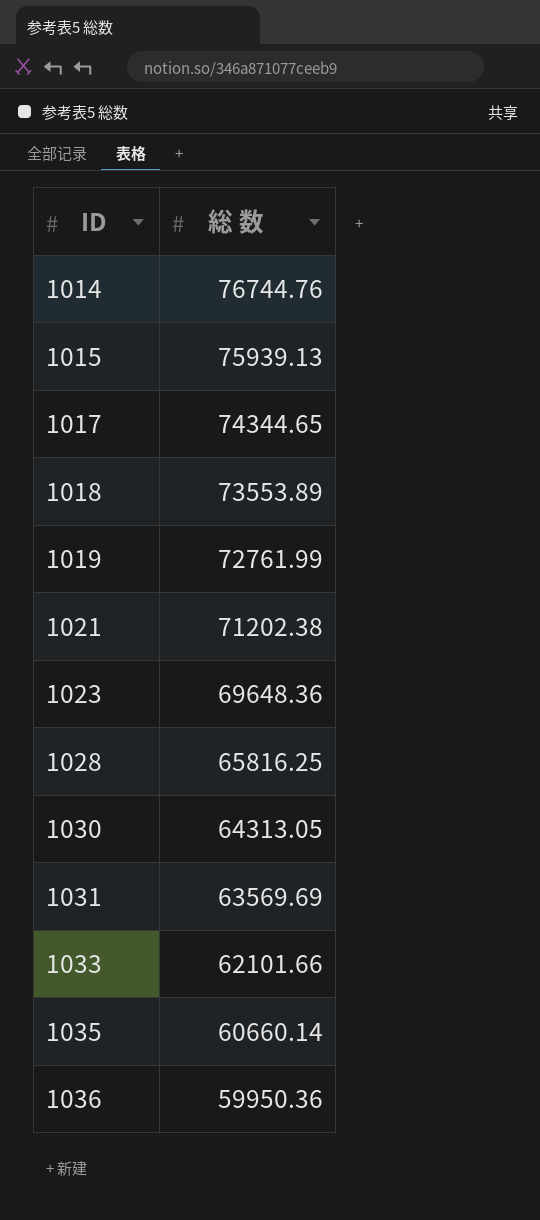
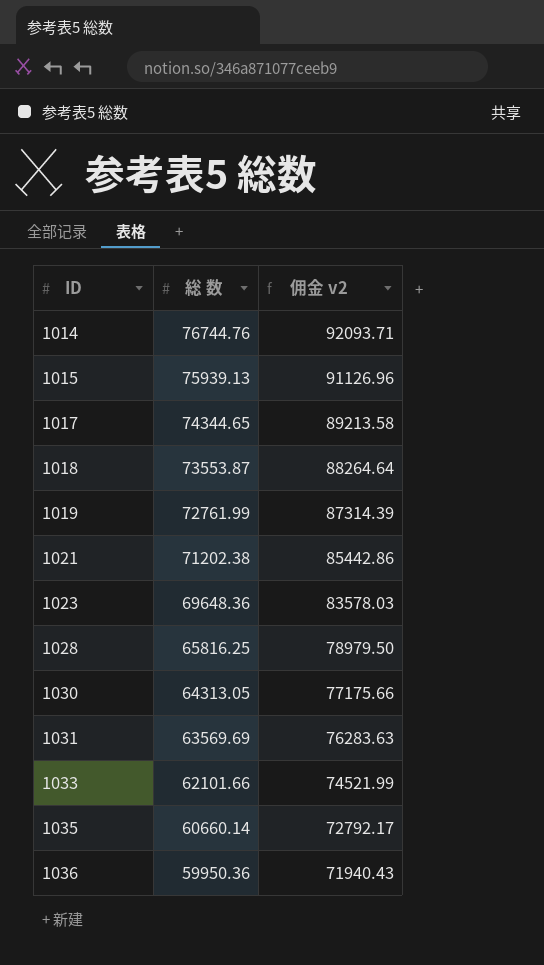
column 佣金 v2 | formula: none -> [総 数] * 1.2
1018 | 総 数: 73553.89 -> 73553.87

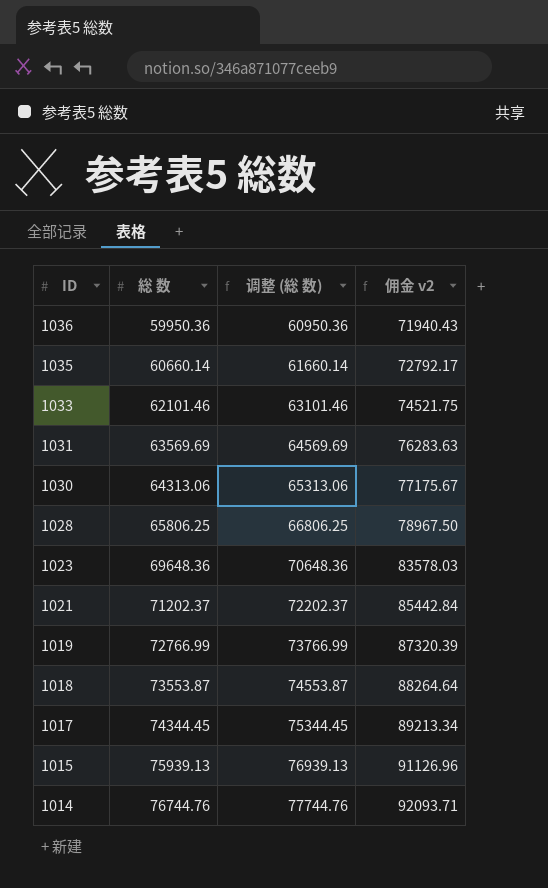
row order: ID ascending -> ID descending
column 调整 (総 数) | formula: none -> [総 数] + 1000
1033 | 総 数: 62101.66 -> 62101.46
1033 | 佣金 v2: 74521.99 -> 74521.75
1030 | 総 数: 64313.05 -> 64313.06
1030 | 佣金 v2: 77175.66 -> 77175.67
1028 | 総 数: 65816.25 -> 65806.25
1028 | 佣金 v2: 78979.50 -> 78967.50
1021 | 総 数: 71202.38 -> 71202.37
1021 | 佣金 v2: 85442.86 -> 85442.84
1019 | 総 数: 72761.99 -> 72766.99
1019 | 佣金 v2: 87314.39 -> 87320.39
1017 | 総 数: 74344.65 -> 74344.45
1017 | 佣金 v2: 89213.58 -> 89213.34

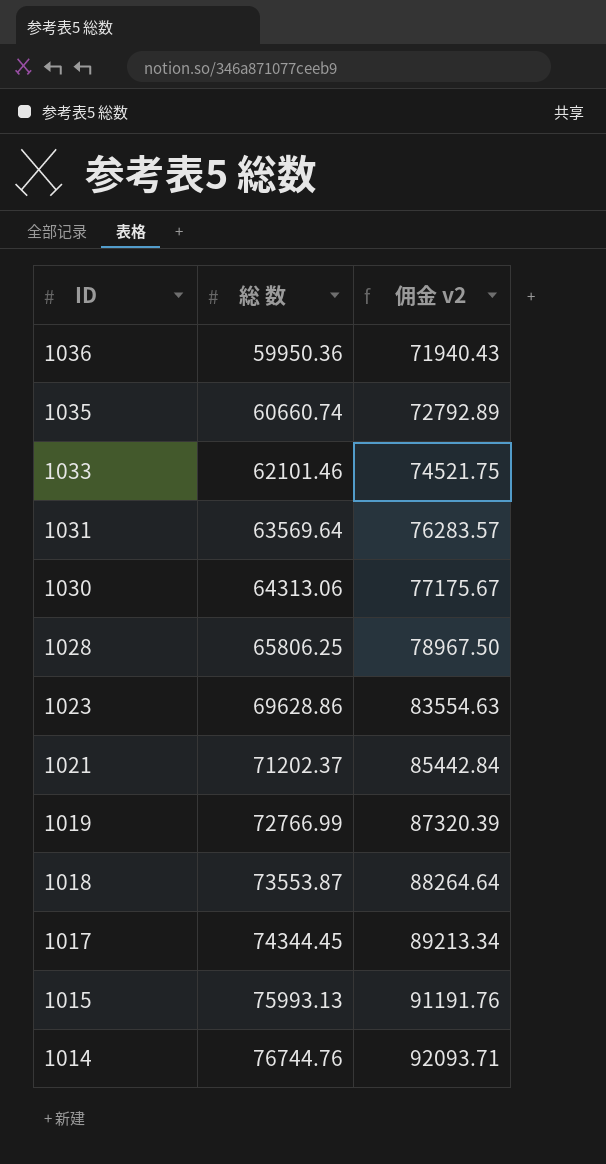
column 调整 (総 数) | formula: [総 数] + 1000 -> none
1035 | 総 数: 60660.14 -> 60660.74
1035 | 佣金 v2: 72792.17 -> 72792.89
1031 | 総 数: 63569.69 -> 63569.64
1031 | 佣金 v2: 76283.63 -> 76283.57
1023 | 総 数: 69648.36 -> 69628.86
1023 | 佣金 v2: 83578.03 -> 83554.63
1015 | 総 数: 75939.13 -> 75993.13
1015 | 佣金 v2: 91126.96 -> 91191.76

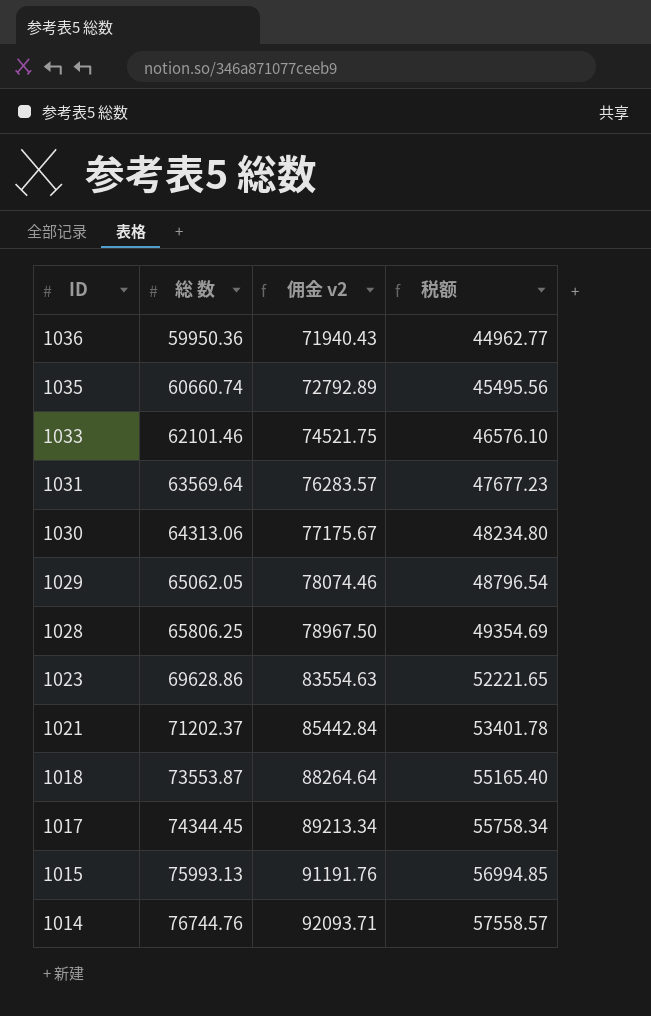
column 税额 | formula: none -> [総 数] * 0.75
row 1019: 72766.99 | 87320.39 -> none
row 1029: none -> 65062.05 | 78074.46 | 48796.54

